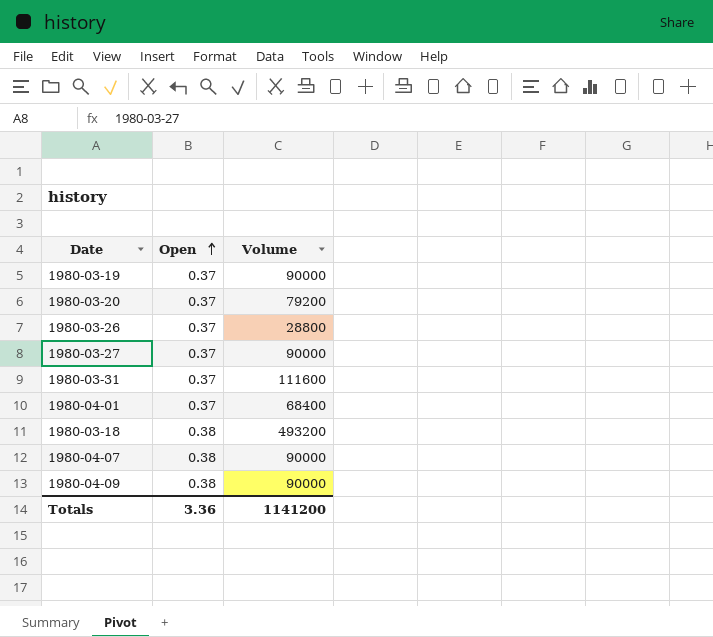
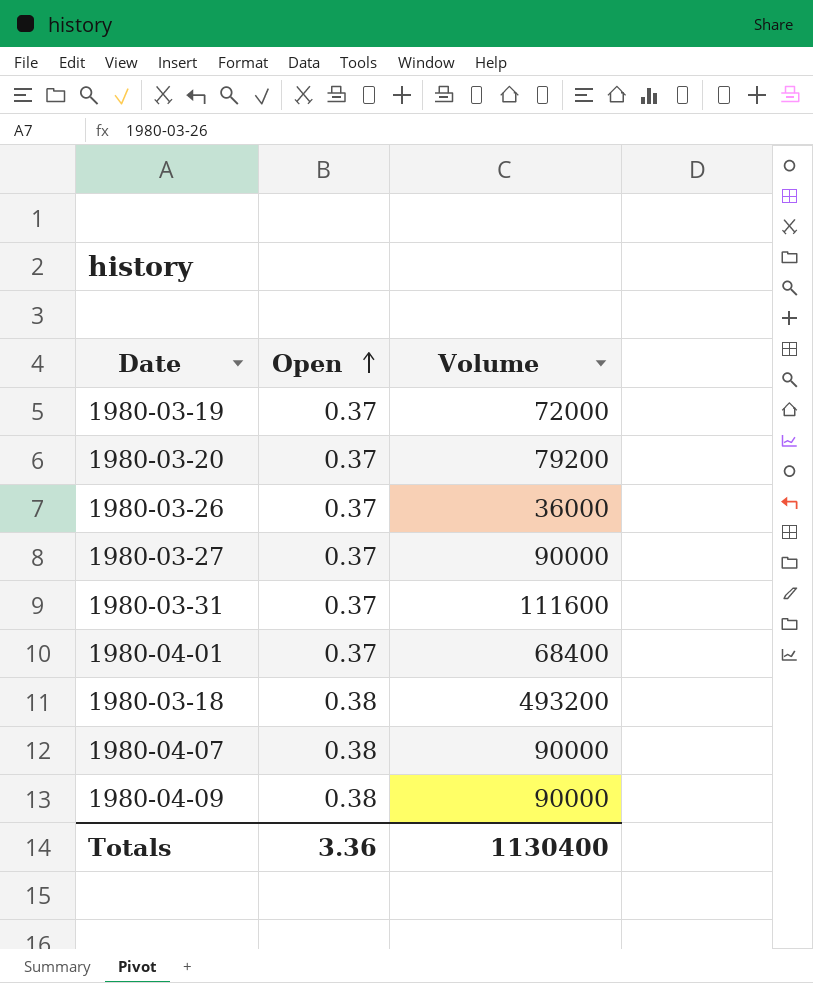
1980-03-19 | Volume: 90000 -> 72000
1980-03-26 | Volume: 28800 -> 36000
Totals | Volume: 1141200 -> 1130400

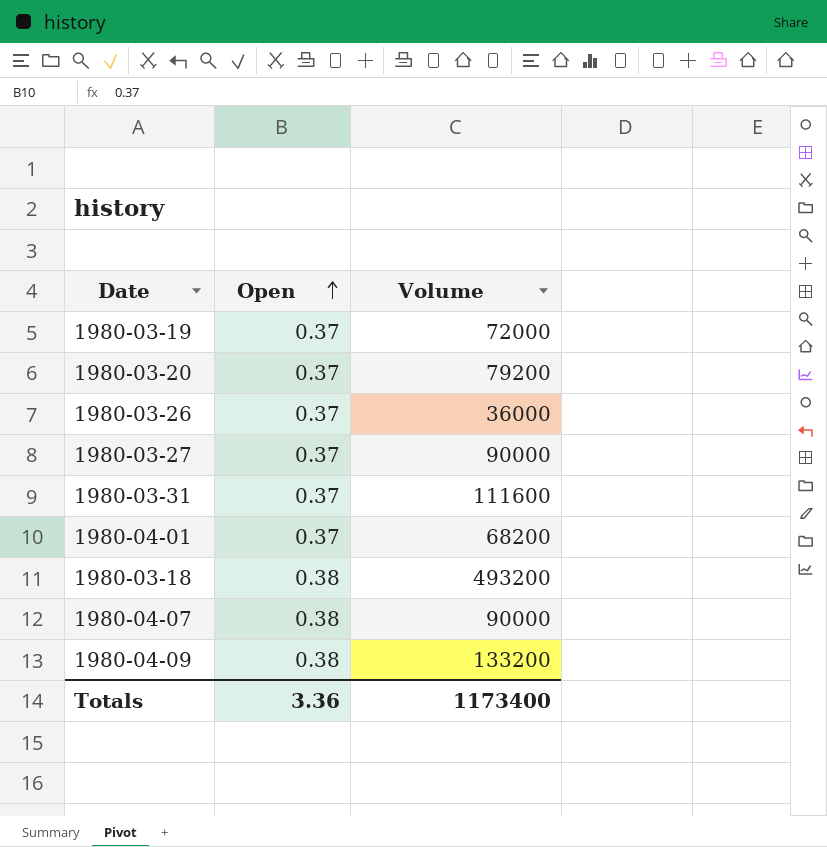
1980-04-01 | Volume: 68400 -> 68200
1980-04-09 | Volume: 90000 -> 133200
Totals | Volume: 1130400 -> 1173400

